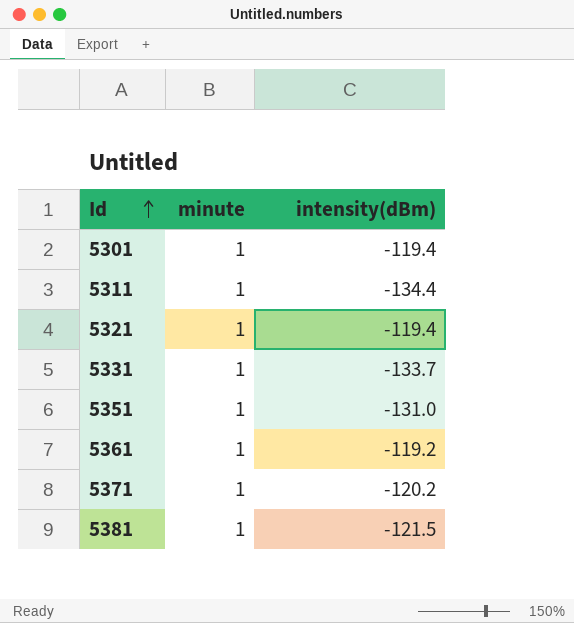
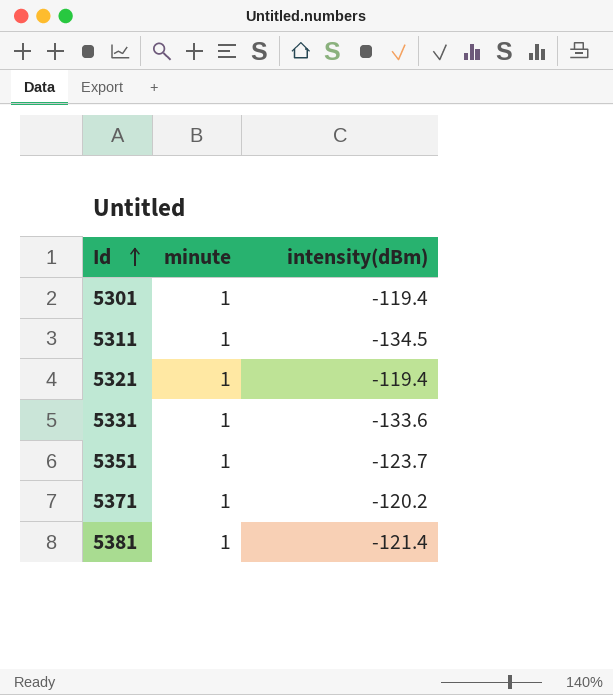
row 5361: 1 | -119.2 -> none
5311 | intensity(dBm): -134.4 -> -134.5
5331 | intensity(dBm): -133.7 -> -133.6
5351 | intensity(dBm): -131.0 -> -123.7
5381 | intensity(dBm): -121.5 -> -121.4

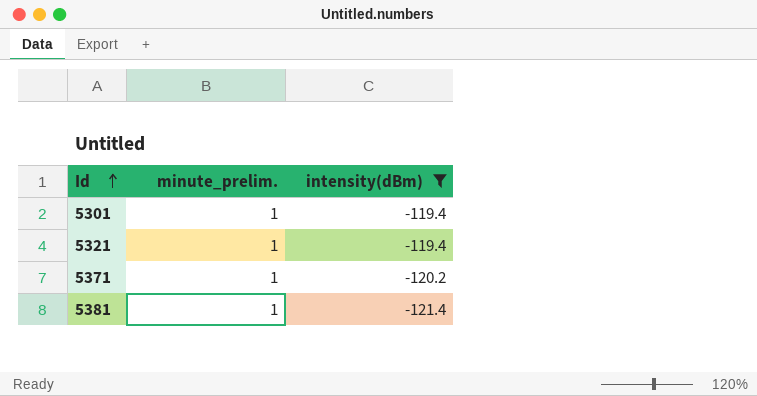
filter: none -> intensity(dBm) >= -121.4
column name: minute -> minute_prelim.

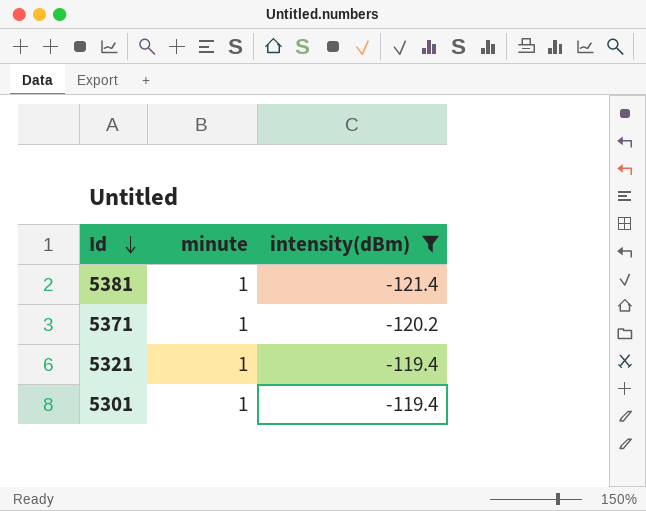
row order: Id ascending -> Id descending
column name: minute_prelim. -> minute

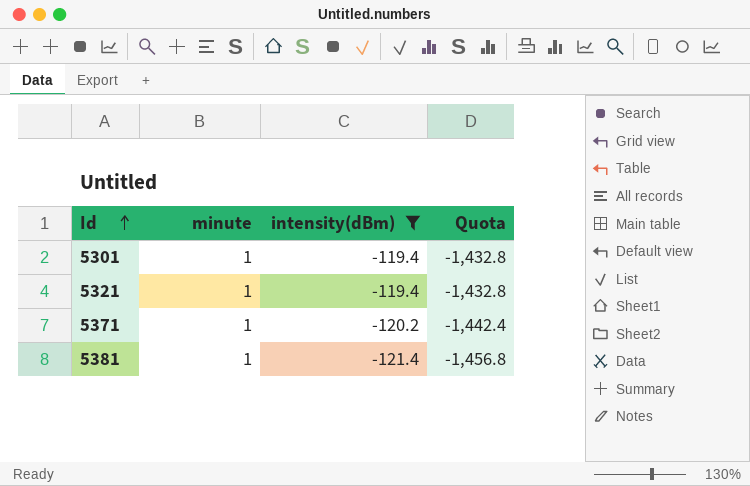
row order: Id descending -> Id ascending
column Quota | formula: none -> [intensity(dBm)] * 12

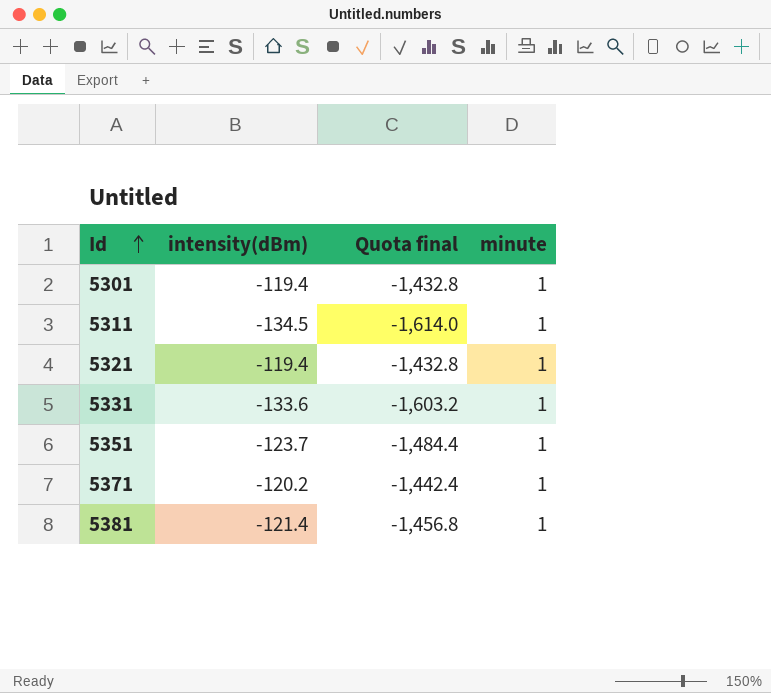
filter: intensity(dBm) >= -121.4 -> none
column name: Quota -> Quota final
column minute | position: 2 -> 4

